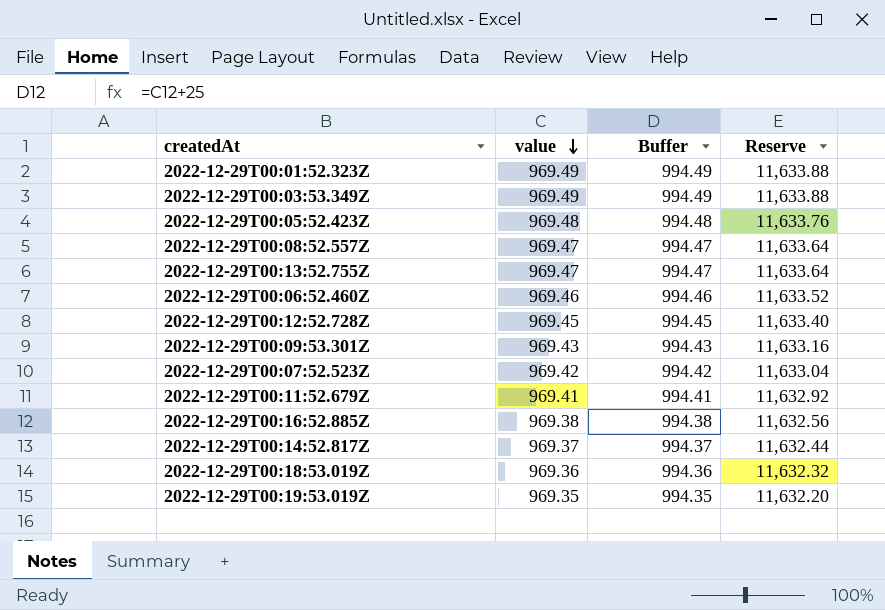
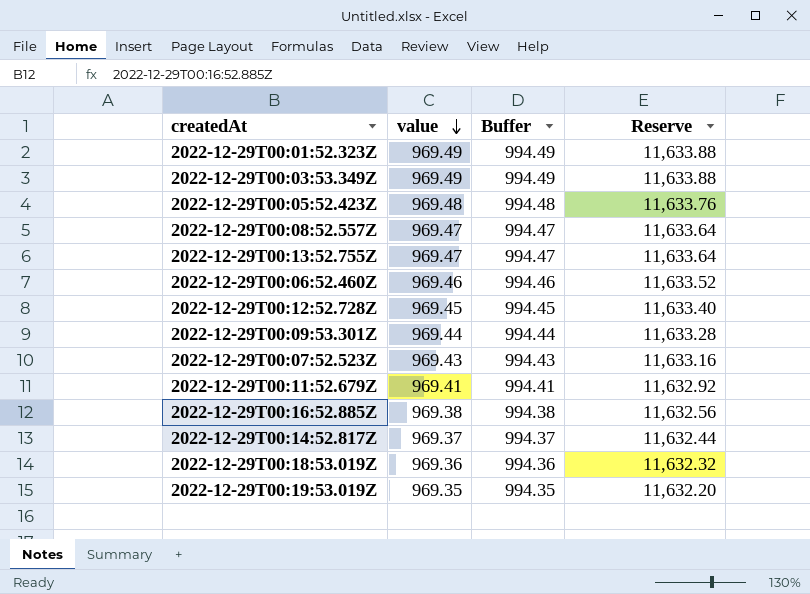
2022-12-29T00:09:53.301Z | value: 969.43 -> 969.44
2022-12-29T00:09:53.301Z | Buffer: 994.43 -> 994.44
2022-12-29T00:09:53.301Z | Reserve: 11,633.16 -> 11,633.28
2022-12-29T00:07:52.523Z | value: 969.42 -> 969.43
2022-12-29T00:07:52.523Z | Buffer: 994.42 -> 994.43
2022-12-29T00:07:52.523Z | Reserve: 11,633.04 -> 11,633.16

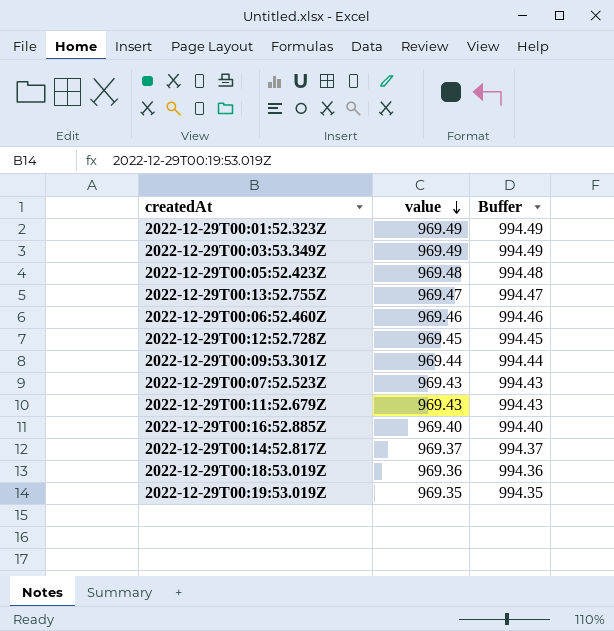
column Reserve | formula: [value] * 12 -> none
row 2022-12-29T00:08:52.557Z: 969.47 | 994.47 | 11,633.64 -> none
2022-12-29T00:11:52.679Z | value: 969.41 -> 969.43
2022-12-29T00:11:52.679Z | Buffer: 994.41 -> 994.43
2022-12-29T00:16:52.885Z | value: 969.38 -> 969.40
2022-12-29T00:16:52.885Z | Buffer: 994.38 -> 994.40

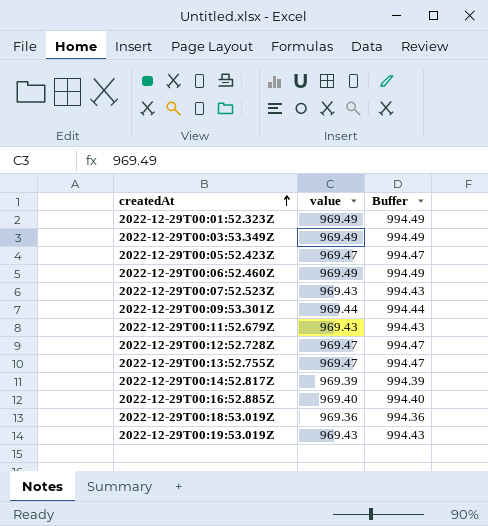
row order: value descending -> createdAt ascending
2022-12-29T00:05:52.423Z | value: 969.48 -> 969.47
2022-12-29T00:05:52.423Z | Buffer: 994.48 -> 994.47
2022-12-29T00:06:52.460Z | value: 969.46 -> 969.49
2022-12-29T00:06:52.460Z | Buffer: 994.46 -> 994.49
2022-12-29T00:12:52.728Z | value: 969.45 -> 969.47
2022-12-29T00:12:52.728Z | Buffer: 994.45 -> 994.47
2022-12-29T00:14:52.817Z | value: 969.37 -> 969.39
2022-12-29T00:14:52.817Z | Buffer: 994.37 -> 994.39
2022-12-29T00:19:53.019Z | value: 969.35 -> 969.43
2022-12-29T00:19:53.019Z | Buffer: 994.35 -> 994.43

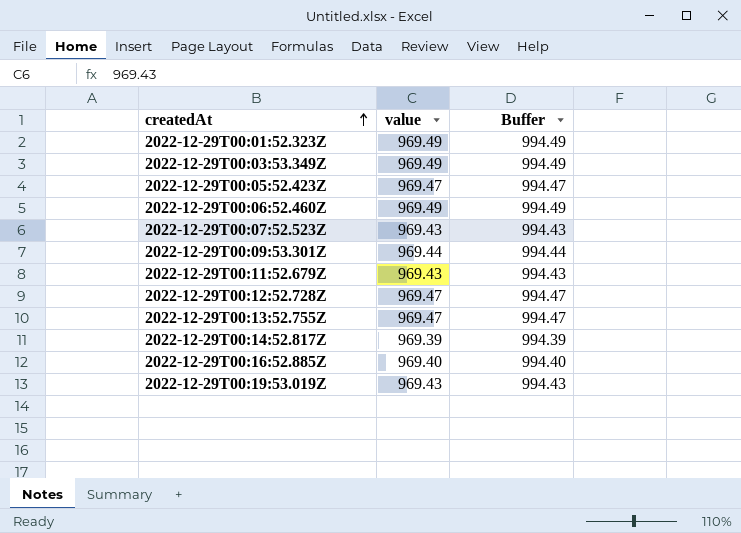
row 2022-12-29T00:18:53.019Z: 969.36 | 994.36 -> none

